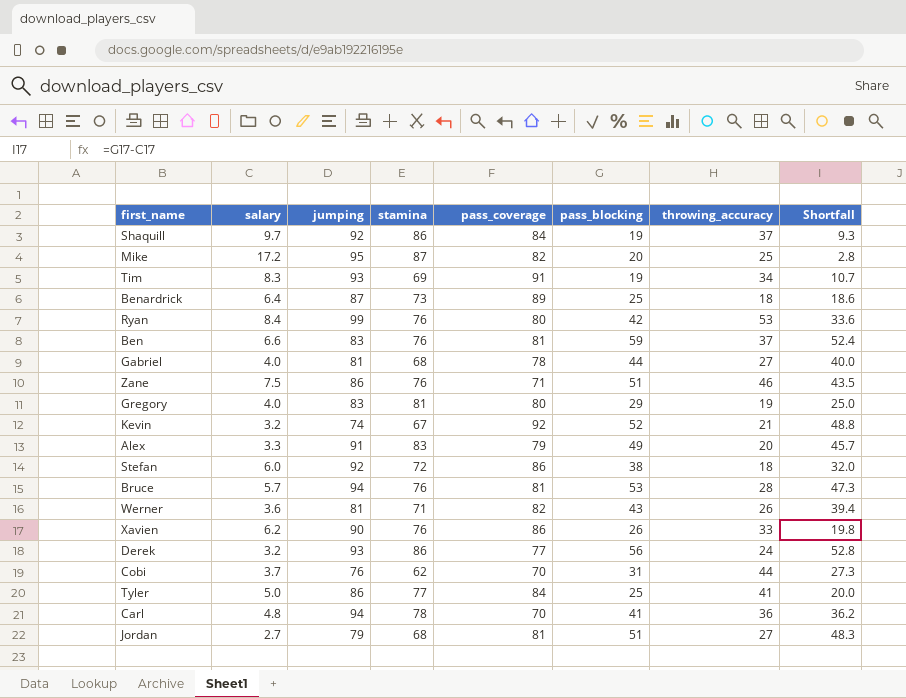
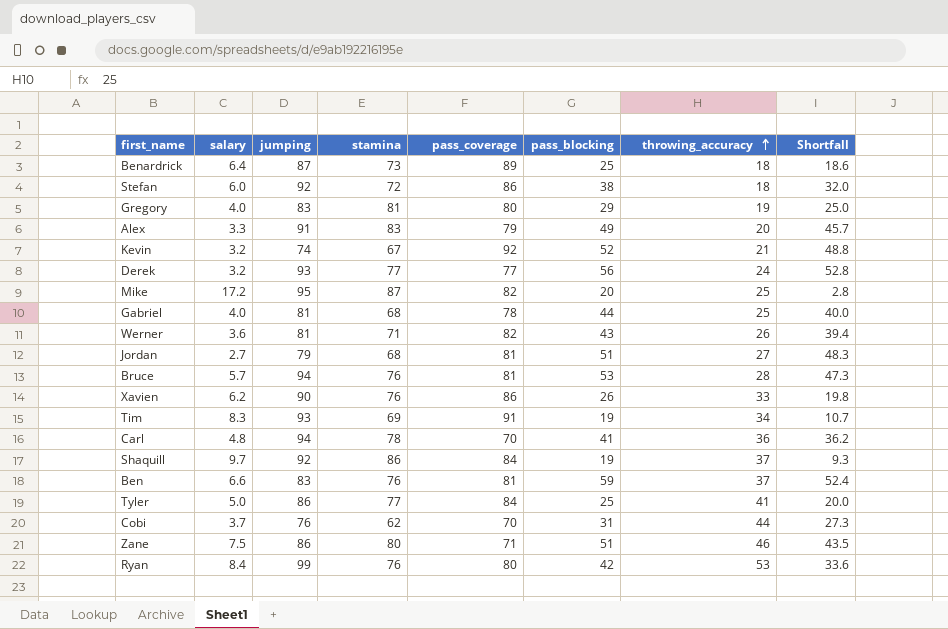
row order: none -> throwing_accuracy ascending
Derek | stamina: 86 -> 77
Gabriel | throwing_accuracy: 27 -> 25
Zane | stamina: 76 -> 80

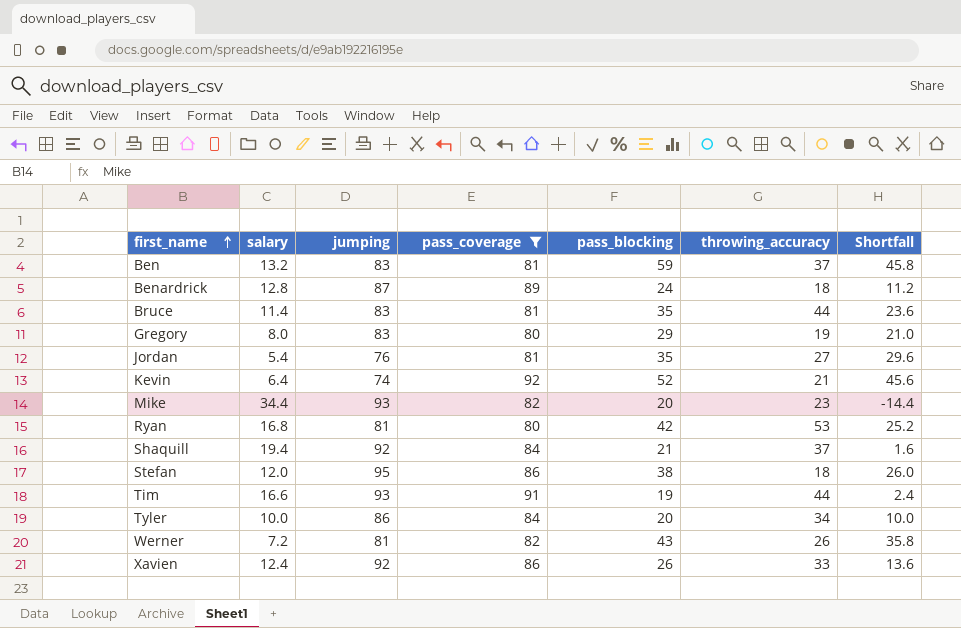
filter: none -> pass_coverage >= 80
row order: throwing_accuracy ascending -> first_name ascending
column stamina | position: 4 -> none
Ben | salary: 6.6 -> 13.2
Ben | Shortfall: 52.4 -> 45.8
Benardrick | salary: 6.4 -> 12.8
Benardrick | pass_blocking: 25 -> 24
Benardrick | Shortfall: 18.6 -> 11.2
Bruce | salary: 5.7 -> 11.4
Bruce | jumping: 94 -> 83
Bruce | pass_blocking: 53 -> 35
Bruce | throwing_accuracy: 28 -> 44
Bruce | Shortfall: 47.3 -> 23.6
Gregory | salary: 4.0 -> 8.0
Gregory | Shortfall: 25.0 -> 21.0
Jordan | salary: 2.7 -> 5.4
Jordan | jumping: 79 -> 76
Jordan | pass_blocking: 51 -> 35
Jordan | Shortfall: 48.3 -> 29.6
Kevin | salary: 3.2 -> 6.4
Kevin | Shortfall: 48.8 -> 45.6
Mike | salary: 17.2 -> 34.4
Mike | jumping: 95 -> 93
Mike | throwing_accuracy: 25 -> 23
Mike | Shortfall: 2.8 -> -14.4
Ryan | salary: 8.4 -> 16.8
Ryan | jumping: 99 -> 81
Ryan | Shortfall: 33.6 -> 25.2
Shaquill | salary: 9.7 -> 19.4
Shaquill | pass_blocking: 19 -> 21
Shaquill | Shortfall: 9.3 -> 1.6
Stefan | salary: 6.0 -> 12.0
Stefan | jumping: 92 -> 95
Stefan | Shortfall: 32.0 -> 26.0
Tim | salary: 8.3 -> 16.6
Tim | throwing_accuracy: 34 -> 44
Tim | Shortfall: 10.7 -> 2.4
Tyler | salary: 5.0 -> 10.0
Tyler | pass_blocking: 25 -> 20
Tyler | throwing_accuracy: 41 -> 34
Tyler | Shortfall: 20.0 -> 10.0
Werner | salary: 3.6 -> 7.2
Werner | Shortfall: 39.4 -> 35.8
Xavien | salary: 6.2 -> 12.4
Xavien | jumping: 90 -> 92
Xavien | Shortfall: 19.8 -> 13.6

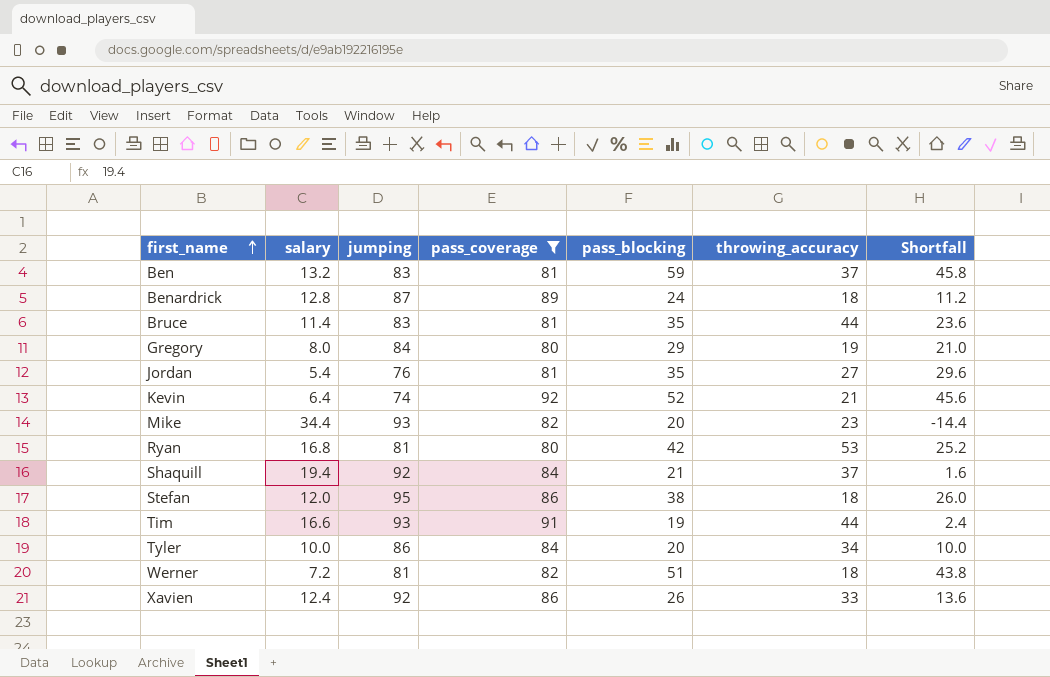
Gregory | jumping: 83 -> 84
Werner | pass_blocking: 43 -> 51
Werner | throwing_accuracy: 26 -> 18
Werner | Shortfall: 35.8 -> 43.8

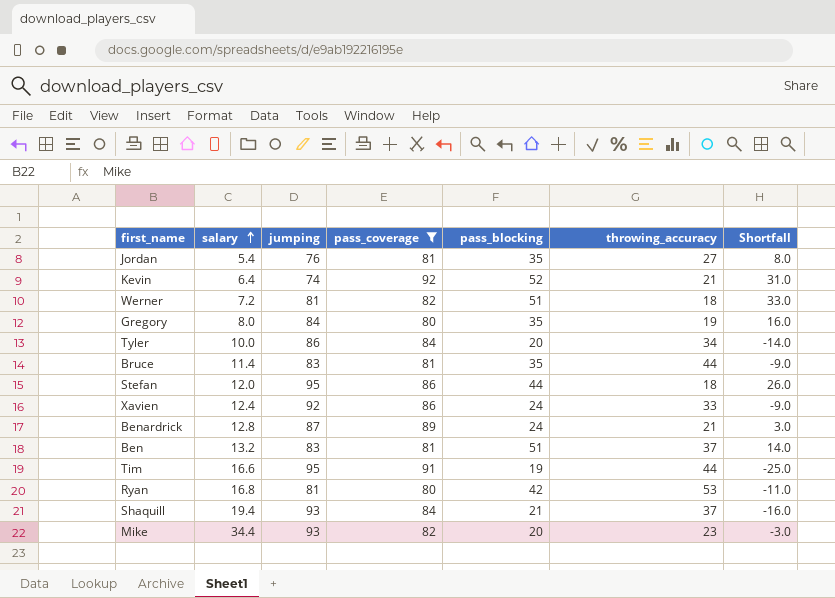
row order: first_name ascending -> salary ascending
column Shortfall | formula: [pass_blocking] - [salary] -> [pass_blocking] - [throwing_accuracy]
Gregory | pass_blocking: 29 -> 35
Stefan | pass_blocking: 38 -> 44
Xavien | pass_blocking: 26 -> 24
Benardrick | throwing_accuracy: 18 -> 21
Ben | pass_blocking: 59 -> 51
Tim | jumping: 93 -> 95
Shaquill | jumping: 92 -> 93

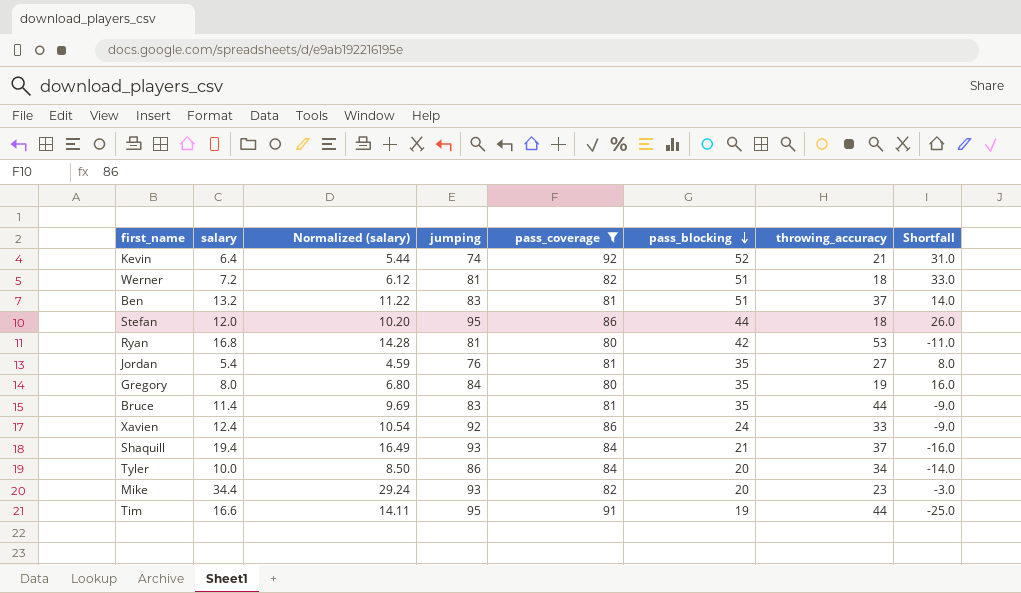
row order: salary ascending -> pass_blocking descending
column Normalized (salary) | formula: none -> [salary] * 0.85
row Benardrick: 12.8 | 87 | 89 | 24 | 21 | 3.0 -> none

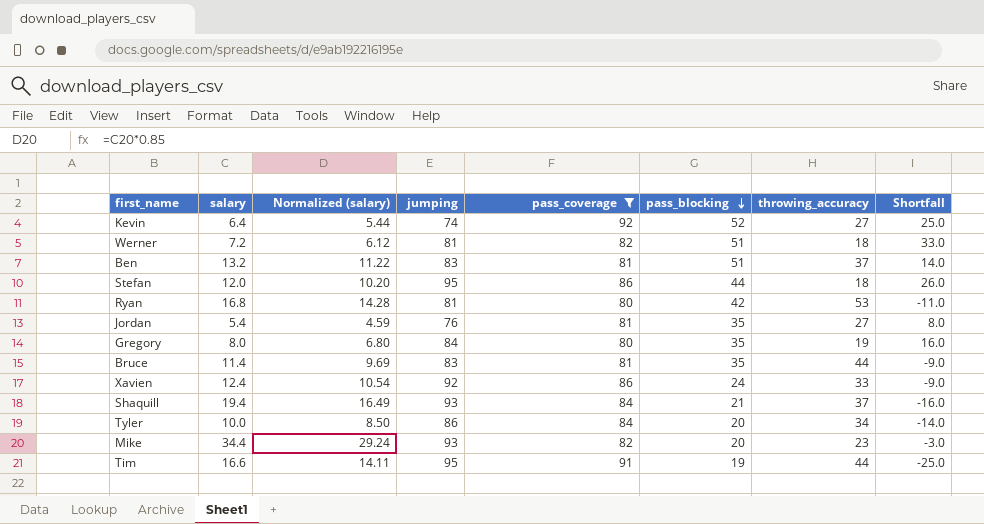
Kevin | throwing_accuracy: 21 -> 27
Kevin | Shortfall: 31.0 -> 25.0

